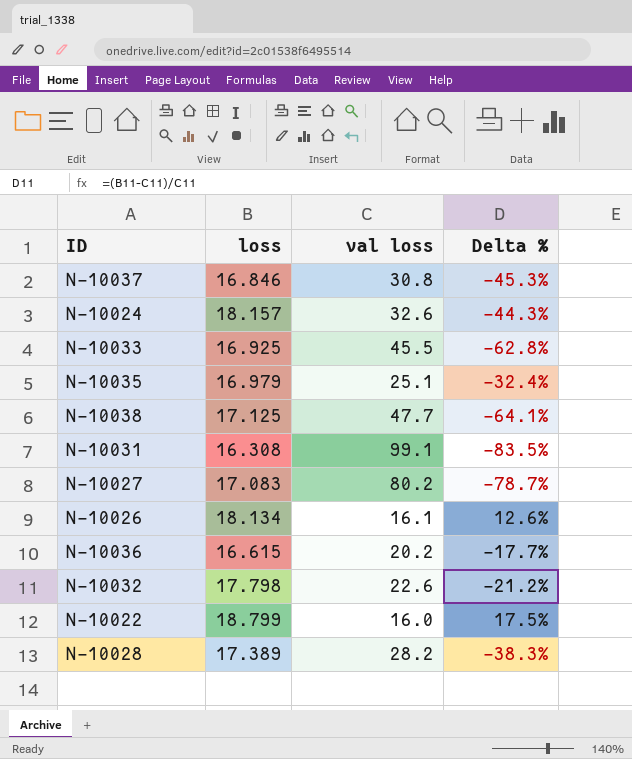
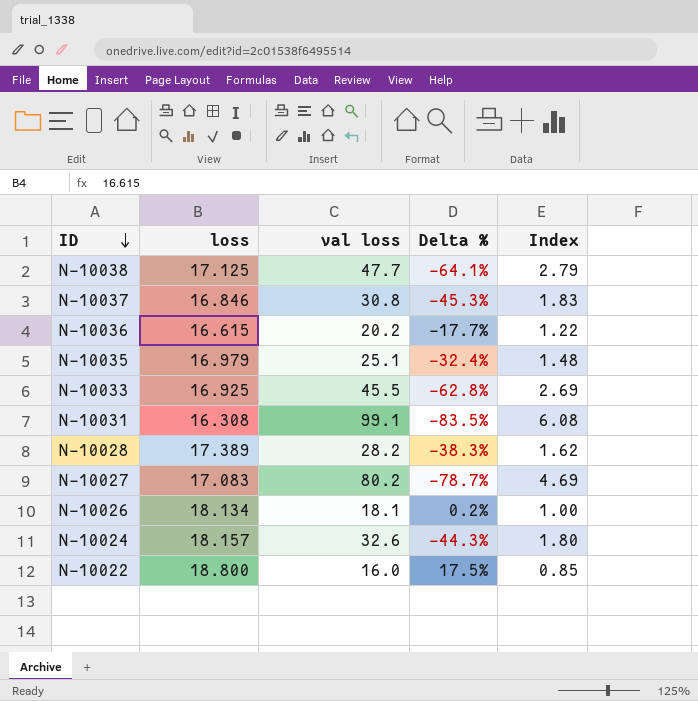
row order: none -> ID descending
column Index | formula: none -> [val loss] / [loss]
row N-10032: 17.798 | 22.6 | -21.2% -> none
N-10026 | val loss: 16.1 -> 18.1
N-10026 | Delta %: 12.6% -> 0.2%
N-10022 | loss: 18.799 -> 18.800

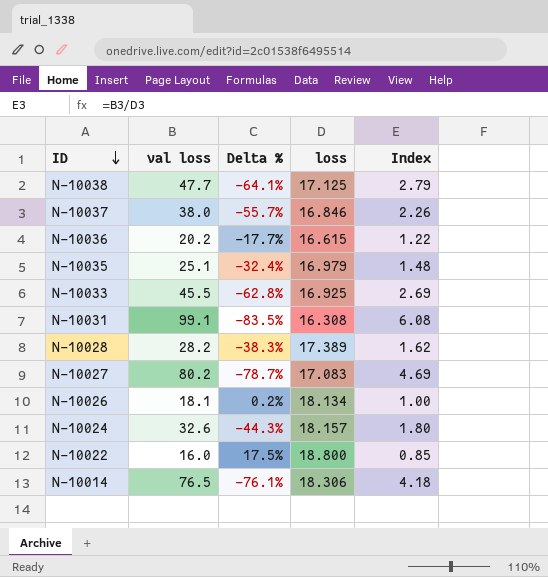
column loss | position: 2 -> 4
N-10037 | val loss: 30.8 -> 38.0
N-10037 | Delta %: -45.3% -> -55.7%
N-10037 | Index: 1.83 -> 2.26
row N-10014: none -> 76.5 | -76.1% | 18.306 | 4.18

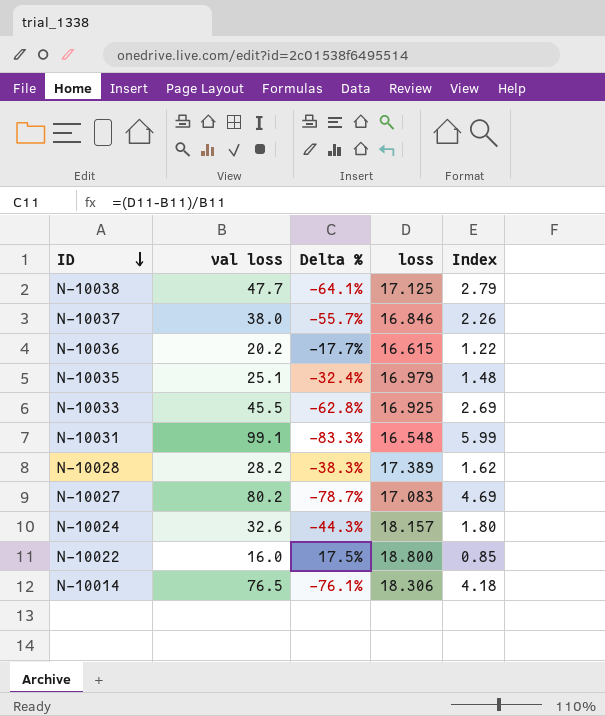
row N-10026: 18.1 | 0.2% | 18.134 | 1.00 -> none
N-10031 | Delta %: -83.5% -> -83.3%
N-10031 | loss: 16.308 -> 16.548
N-10031 | Index: 6.08 -> 5.99

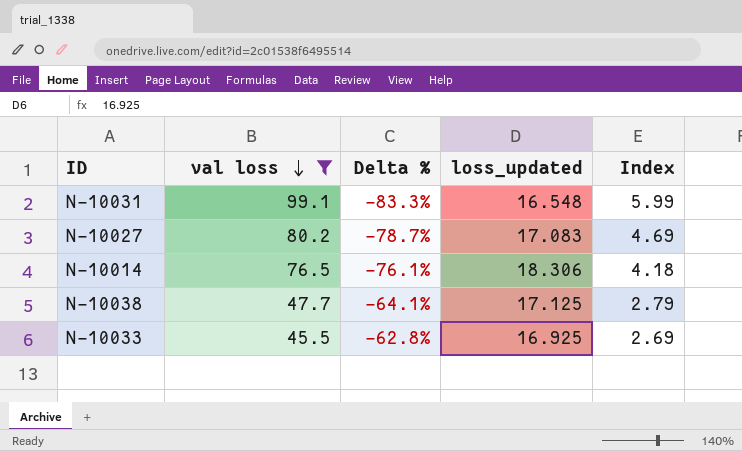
filter: none -> val loss >= 45.5
row order: ID descending -> val loss descending
column name: loss -> loss_updated

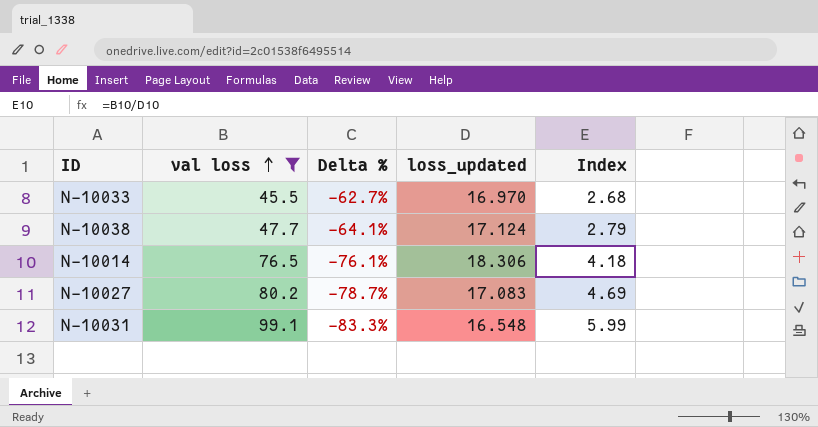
row order: val loss descending -> val loss ascending
N-10033 | Delta %: -62.8% -> -62.7%
N-10033 | loss_updated: 16.925 -> 16.970
N-10033 | Index: 2.69 -> 2.68
N-10038 | loss_updated: 17.125 -> 17.124

